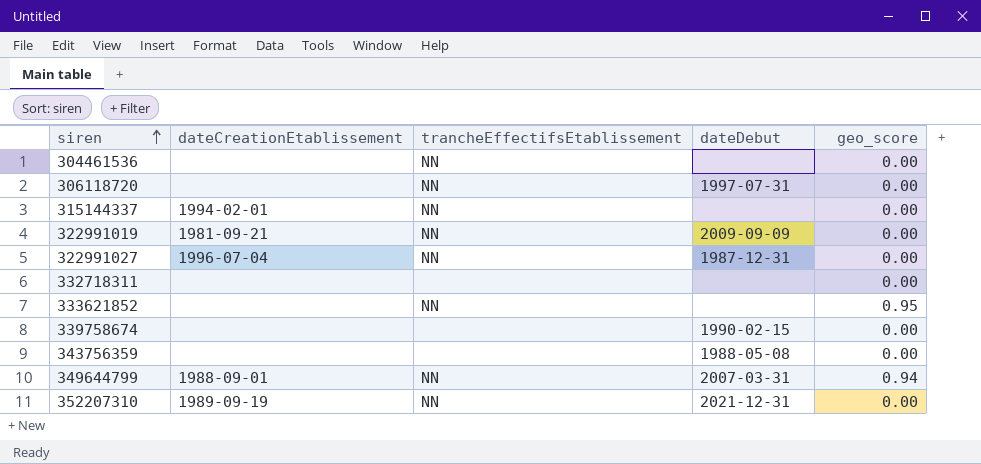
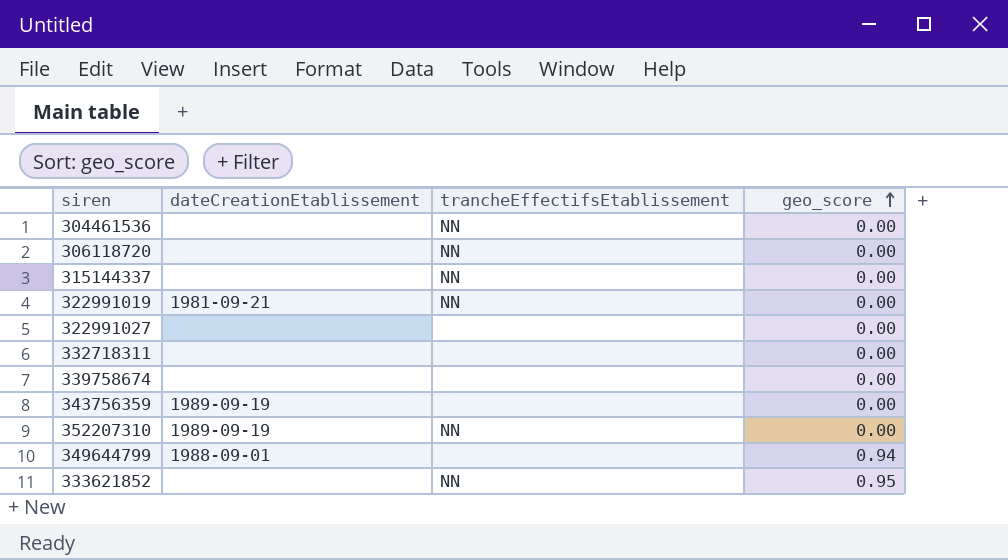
row order: siren ascending -> geo_score ascending
column dateDebut | position: 4 -> none
315144337 | dateCreationEtablissement: 1994-02-01 -> none
322991027 | dateCreationEtablissement: 1996-07-04 -> none
322991027 | trancheEffectifsEtablissement: NN -> none
343756359 | dateCreationEtablissement: none -> 1989-09-19
349644799 | trancheEffectifsEtablissement: NN -> none

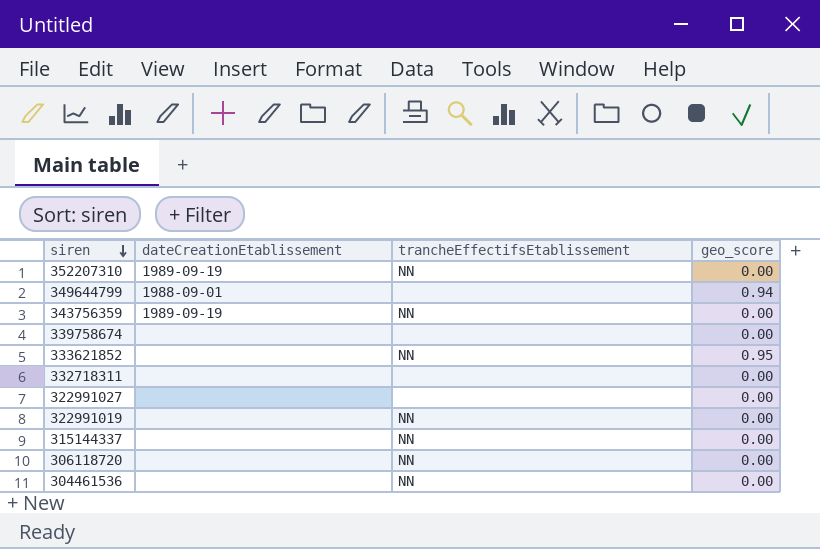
row order: geo_score ascending -> siren descending
343756359 | trancheEffectifsEtablissement: none -> NN
322991019 | dateCreationEtablissement: 1981-09-21 -> none

